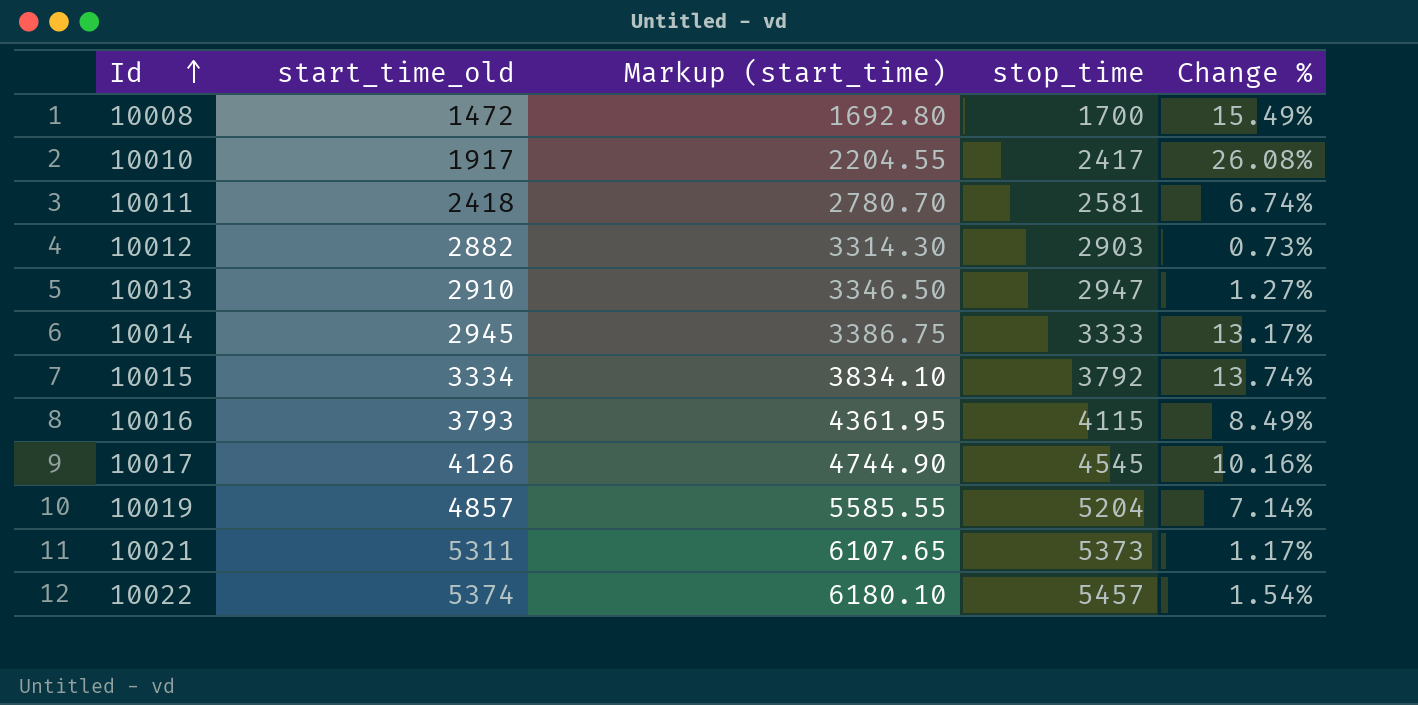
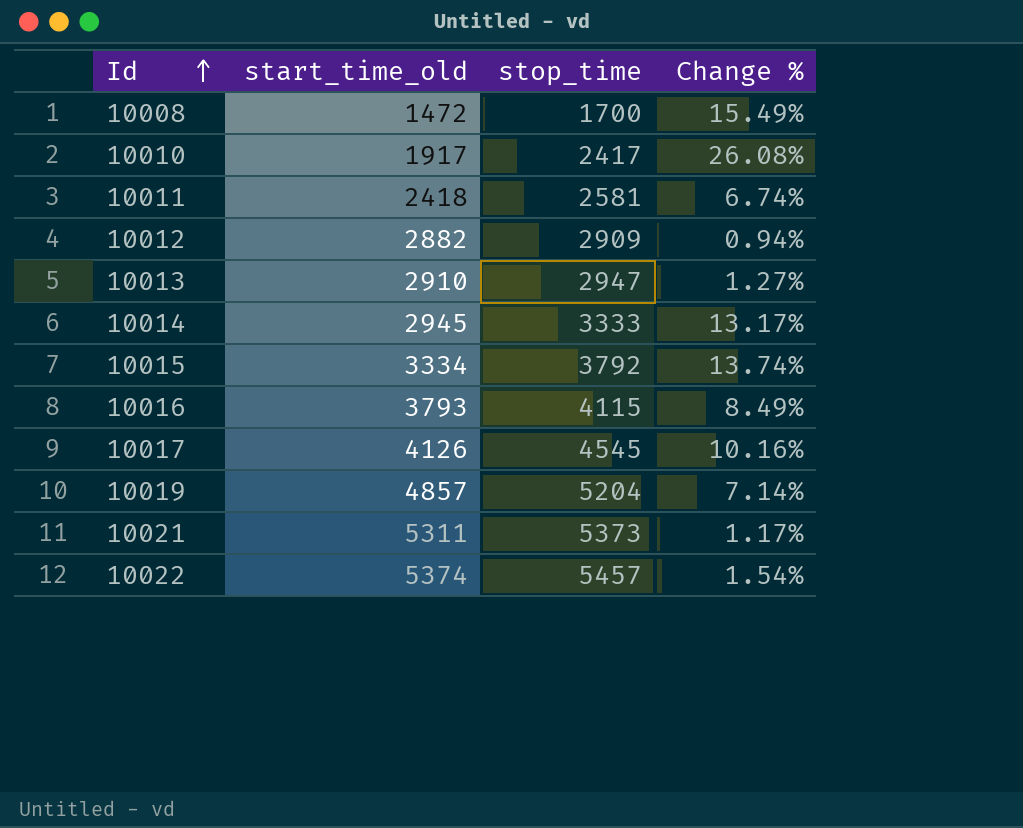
column Markup (start_time) | formula: [start_time_old] * 1.15 -> none
10012 | stop_time: 2903 -> 2909
10012 | Change %: 0.73% -> 0.94%

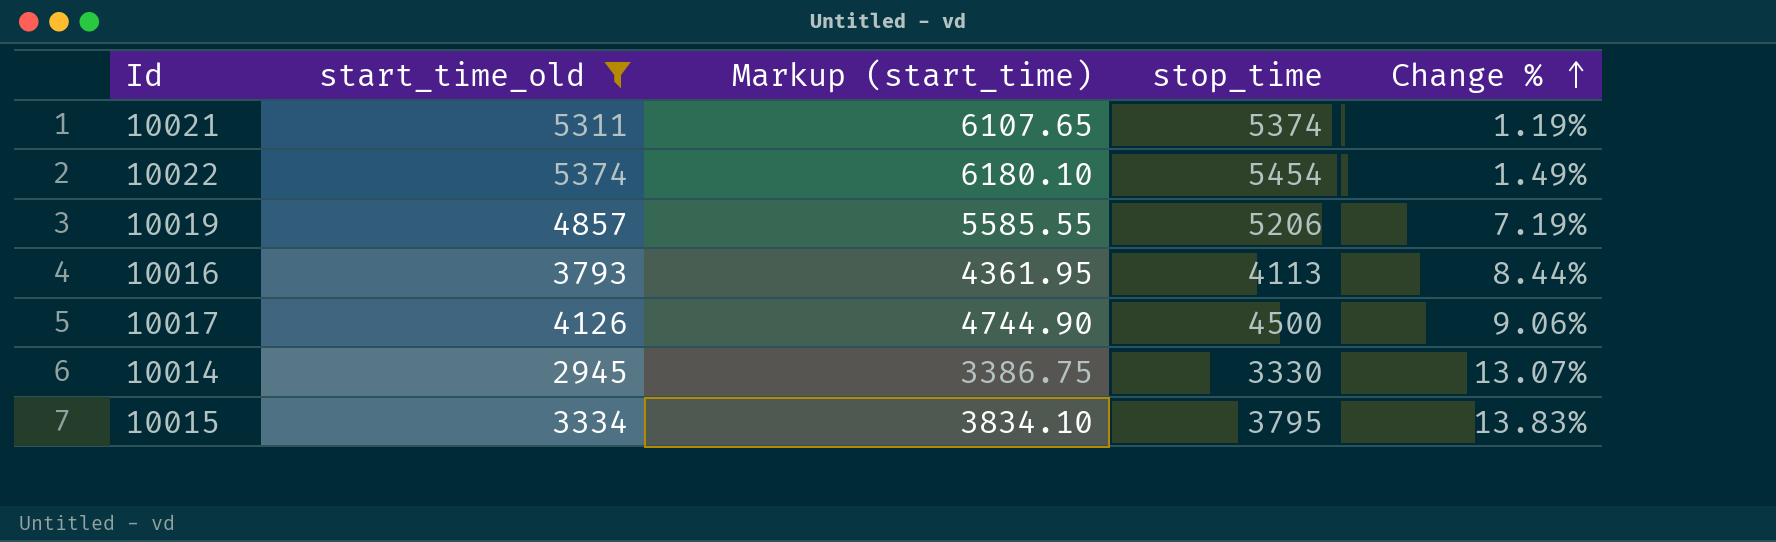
filter: none -> start_time_old >= 2945
row order: Id ascending -> Change % ascending
column Markup (start_time) | formula: none -> [start_time_old] * 1.15
10021 | stop_time: 5373 -> 5374
10021 | Change %: 1.17% -> 1.19%
10022 | stop_time: 5457 -> 5454
10022 | Change %: 1.54% -> 1.49%
10019 | stop_time: 5204 -> 5206
10019 | Change %: 7.14% -> 7.19%
10016 | stop_time: 4115 -> 4113
10016 | Change %: 8.49% -> 8.44%
10017 | stop_time: 4545 -> 4500
10017 | Change %: 10.16% -> 9.06%
10014 | stop_time: 3333 -> 3330
10014 | Change %: 13.17% -> 13.07%
10015 | stop_time: 3792 -> 3795
10015 | Change %: 13.74% -> 13.83%

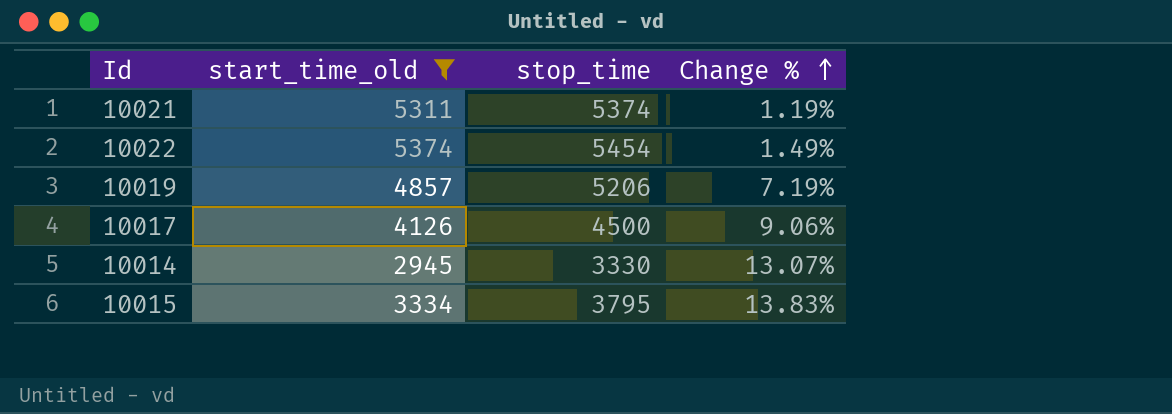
column Markup (start_time) | formula: [start_time_old] * 1.15 -> none
row 10016: 3793 | 4361.95 | 4113 | 8.44% -> none

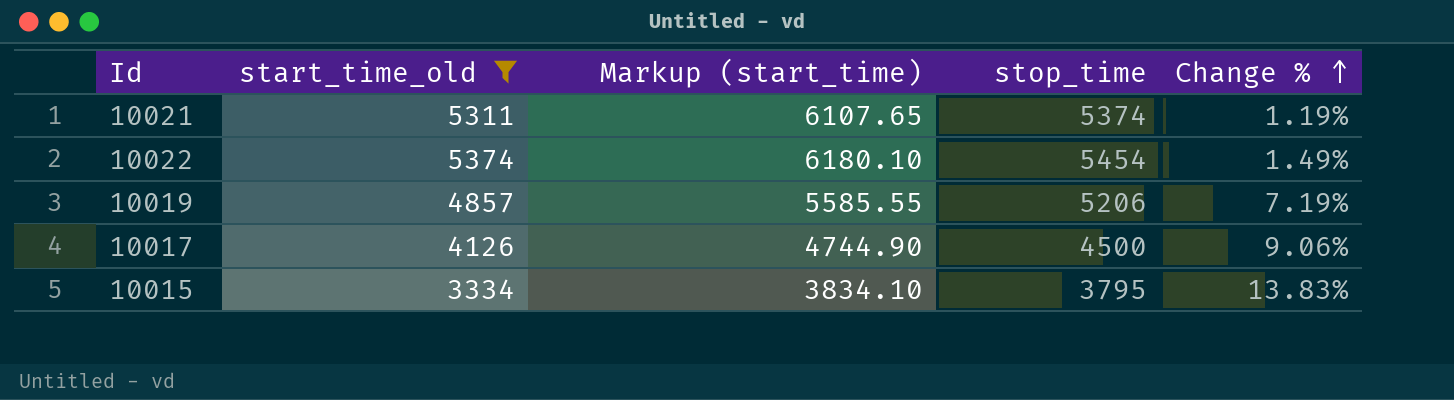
column Markup (start_time) | formula: none -> [start_time_old] * 1.15
row 10014: 2945 | 3330 | 13.07% -> none

